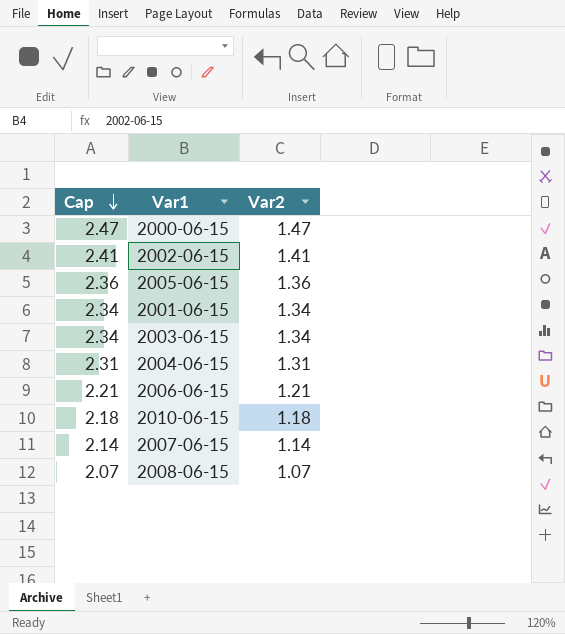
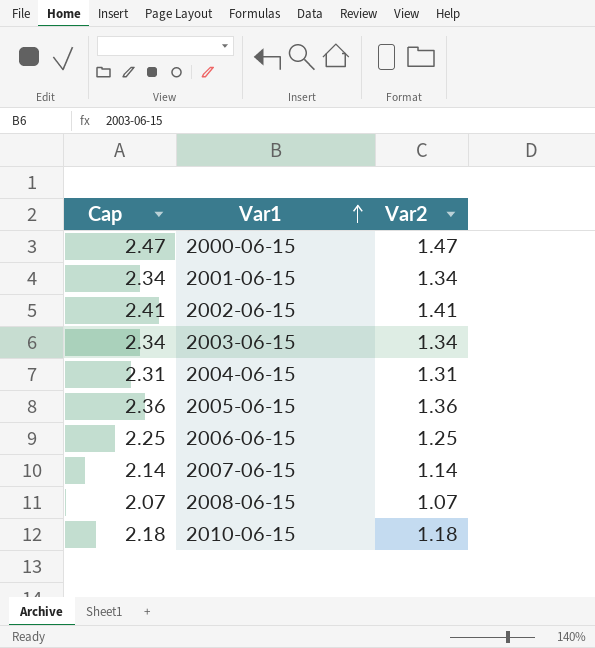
row order: Cap descending -> Var1 ascending
2006-06-15 | Cap: 2.21 -> 2.25
2006-06-15 | Var2: 1.21 -> 1.25

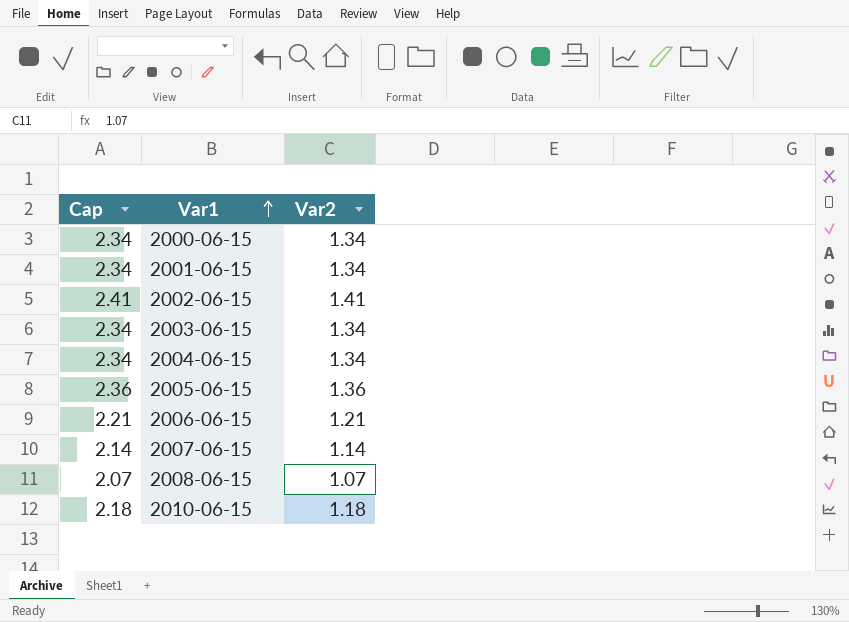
2000-06-15 | Cap: 2.47 -> 2.34
2000-06-15 | Var2: 1.47 -> 1.34
2004-06-15 | Cap: 2.31 -> 2.34
2004-06-15 | Var2: 1.31 -> 1.34
2006-06-15 | Cap: 2.25 -> 2.21
2006-06-15 | Var2: 1.25 -> 1.21

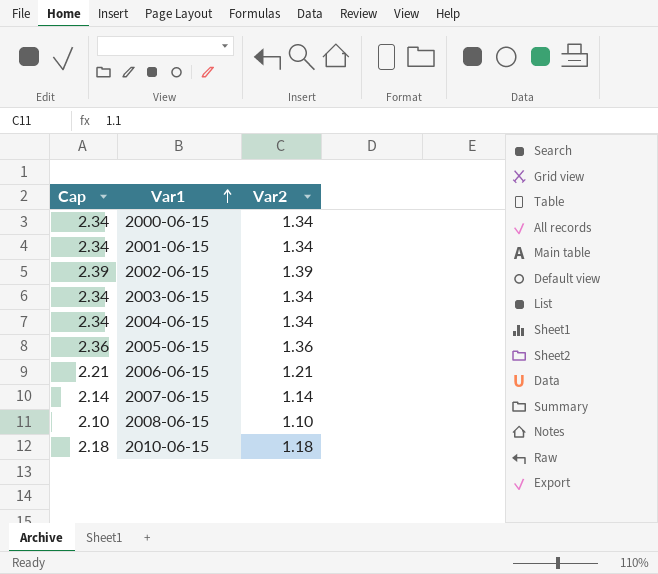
2002-06-15 | Cap: 2.41 -> 2.39
2002-06-15 | Var2: 1.41 -> 1.39
2008-06-15 | Cap: 2.07 -> 2.10
2008-06-15 | Var2: 1.07 -> 1.10

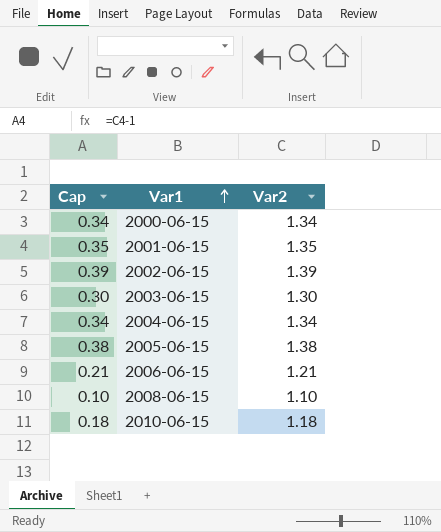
column Cap | formula: [Var2] + 1 -> [Var2] - 1
row 2007-06-15: 2.14 | 1.14 -> none
2001-06-15 | Var2: 1.34 -> 1.35
2003-06-15 | Var2: 1.34 -> 1.30
2005-06-15 | Var2: 1.36 -> 1.38

